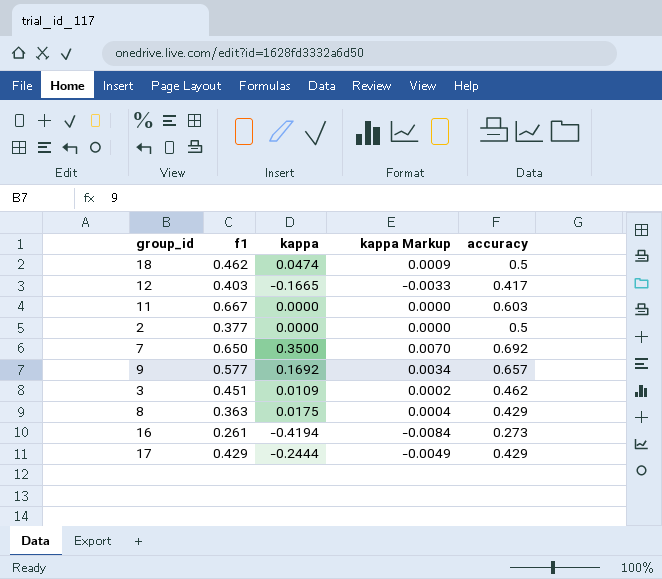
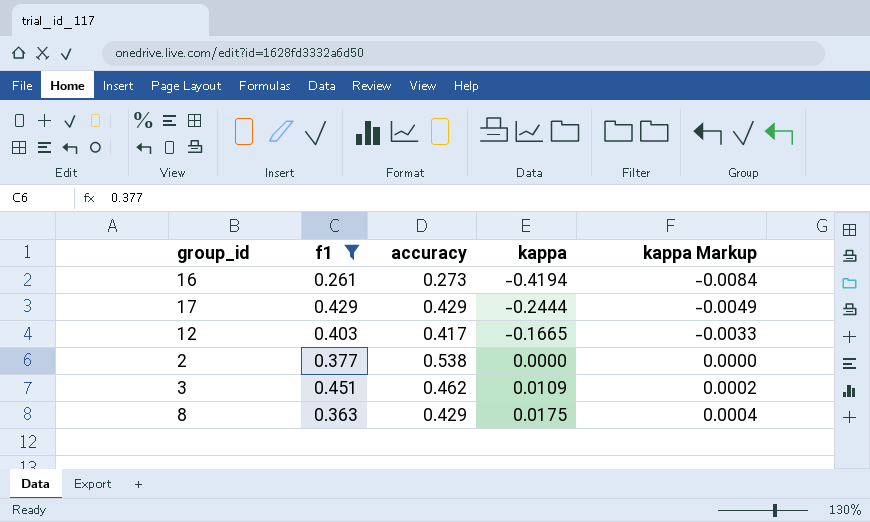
filter: none -> f1 <= 0.451
row order: none -> kappa ascending
column accuracy | position: 5 -> 3
2 | accuracy: 0.5 -> 0.538

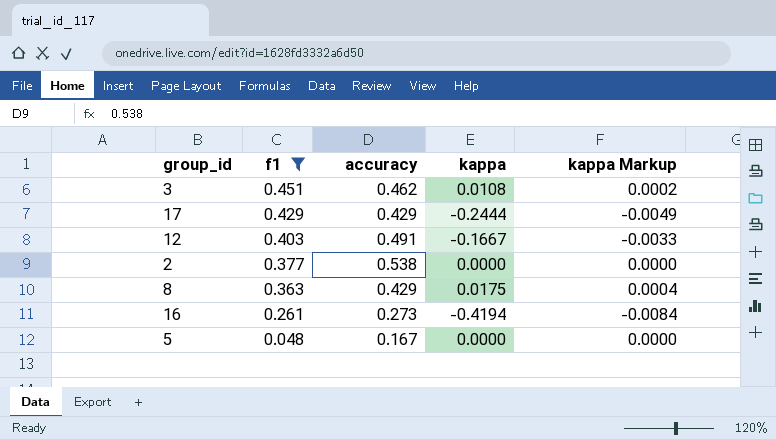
row order: kappa ascending -> f1 descending
3 | kappa: 0.0109 -> 0.0108
12 | accuracy: 0.417 -> 0.491
12 | kappa: -0.1665 -> -0.1667
row 5: none -> 0.048 | 0.167 | 0.0000 | 0.0000

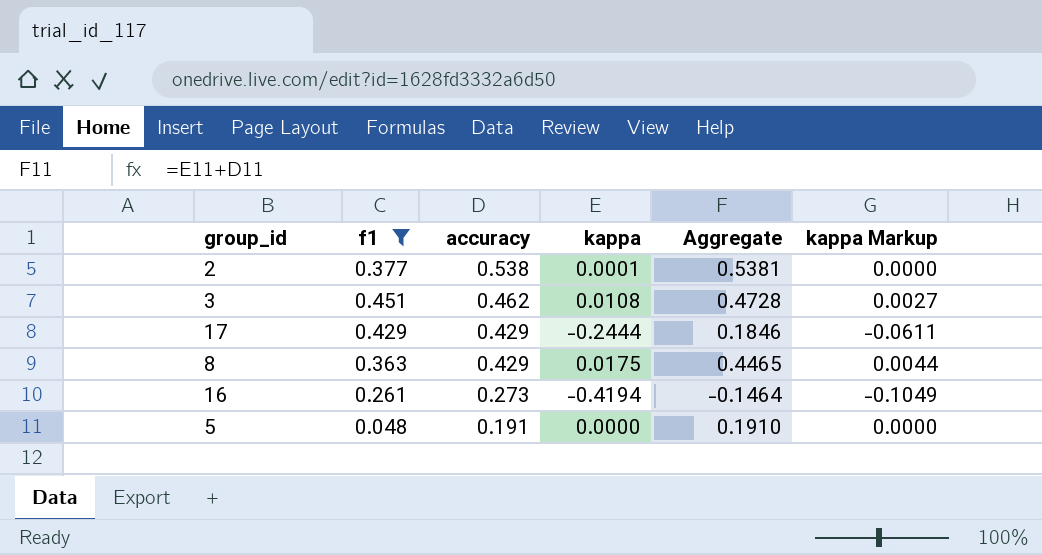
row order: f1 descending -> accuracy descending
column Aggregate | formula: none -> [accuracy] + [kappa]
column kappa Markup | formula: [kappa] * 0.02 -> [kappa] * 0.25
row 12: 0.403 | 0.491 | -0.1667 | -0.0033 -> none
2 | kappa: 0.0000 -> 0.0001
5 | accuracy: 0.167 -> 0.191

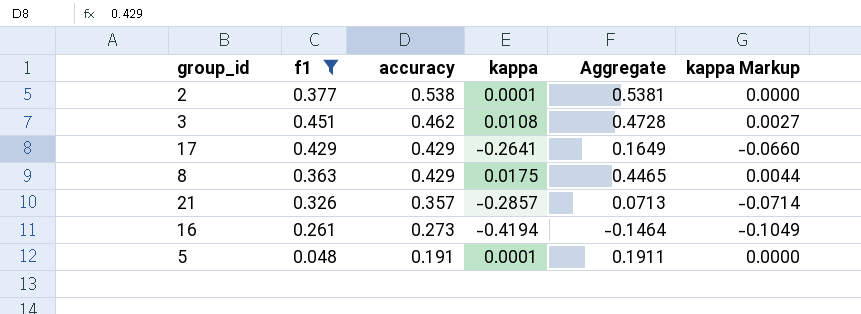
17 | kappa: -0.2444 -> -0.2641
17 | Aggregate: 0.1846 -> 0.1649
17 | kappa Markup: -0.0611 -> -0.0660
row 21: none -> 0.326 | 0.357 | -0.2857 | 0.0713 | -0.0714
5 | kappa: 0.0000 -> 0.0001
5 | Aggregate: 0.1910 -> 0.1911

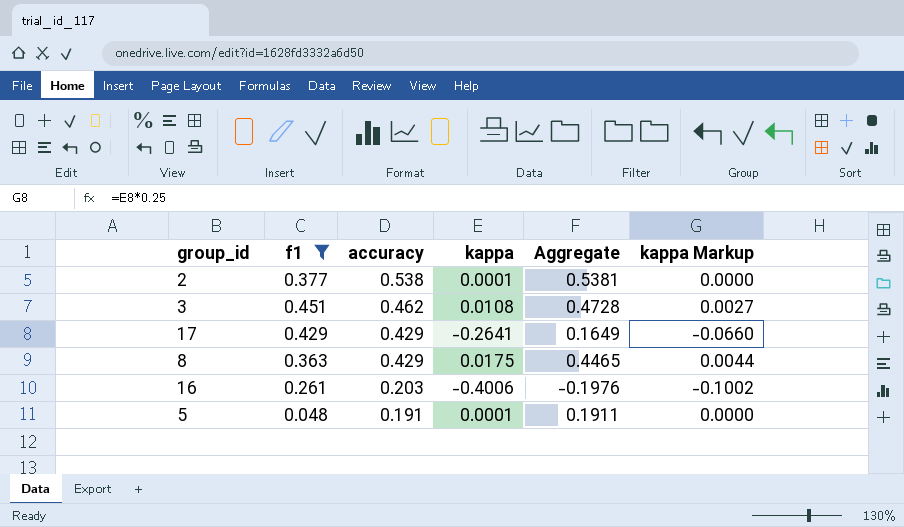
row 21: 0.326 | 0.357 | -0.2857 | 0.0713 | -0.0714 -> none
16 | accuracy: 0.273 -> 0.203
16 | kappa: -0.4194 -> -0.4006
16 | Aggregate: -0.1464 -> -0.1976
16 | kappa Markup: -0.1049 -> -0.1002

